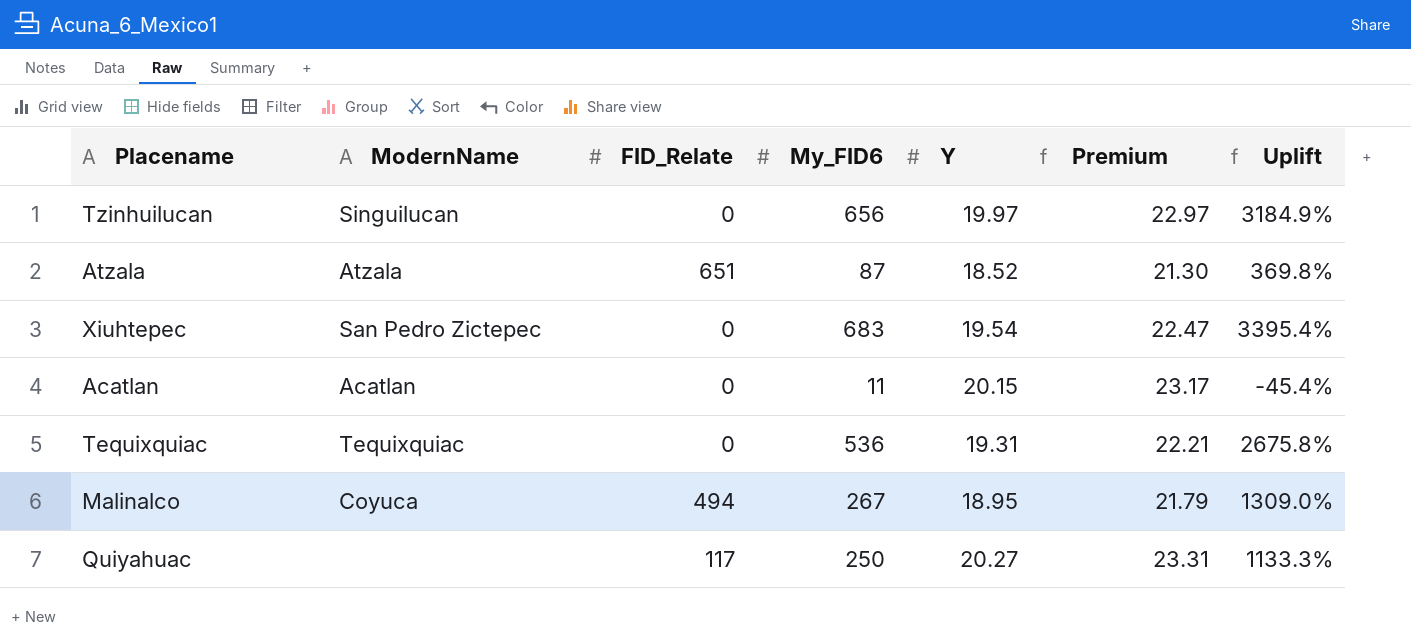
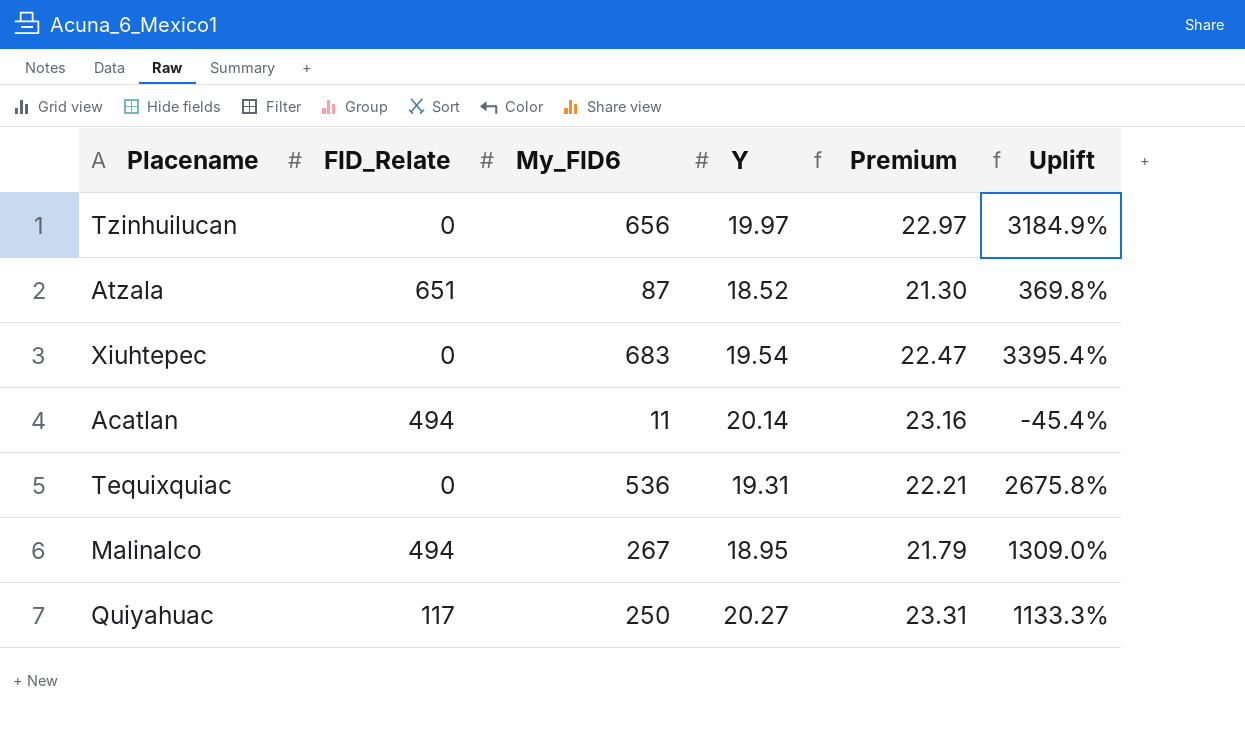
column ModernName | position: 2 -> none
Acatlan | FID_Relate: 0 -> 494
Acatlan | Y: 20.15 -> 20.14
Acatlan | Premium: 23.17 -> 23.16

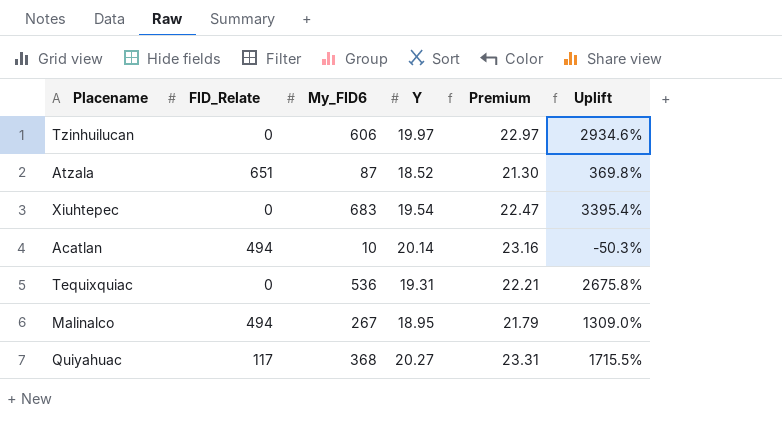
Tzinhuilucan | My_FID6: 656 -> 606
Tzinhuilucan | Uplift: 3184.9% -> 2934.6%
Acatlan | My_FID6: 11 -> 10
Acatlan | Uplift: -45.4% -> -50.3%
Quiyahuac | My_FID6: 250 -> 368
Quiyahuac | Uplift: 1133.3% -> 1715.5%

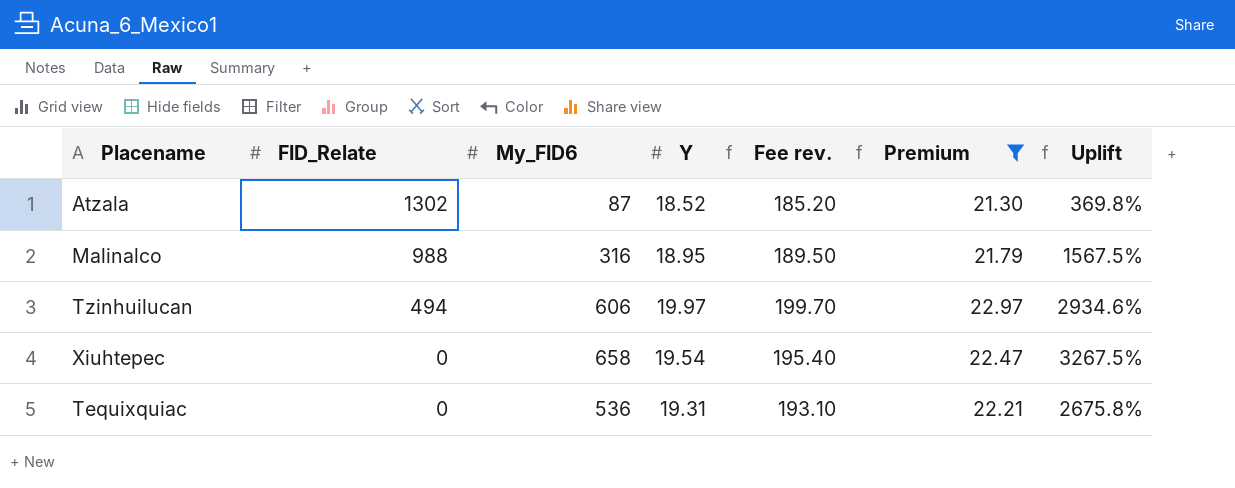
filter: none -> Premium <= 22.97
row order: none -> FID_Relate descending
column Fee rev. | formula: none -> [Y] * 10
Atzala | FID_Relate: 651 -> 1302
Malinalco | FID_Relate: 494 -> 988
Malinalco | My_FID6: 267 -> 316
Malinalco | Uplift: 1309.0% -> 1567.5%
Tzinhuilucan | FID_Relate: 0 -> 494
Xiuhtepec | My_FID6: 683 -> 658
Xiuhtepec | Uplift: 3395.4% -> 3267.5%

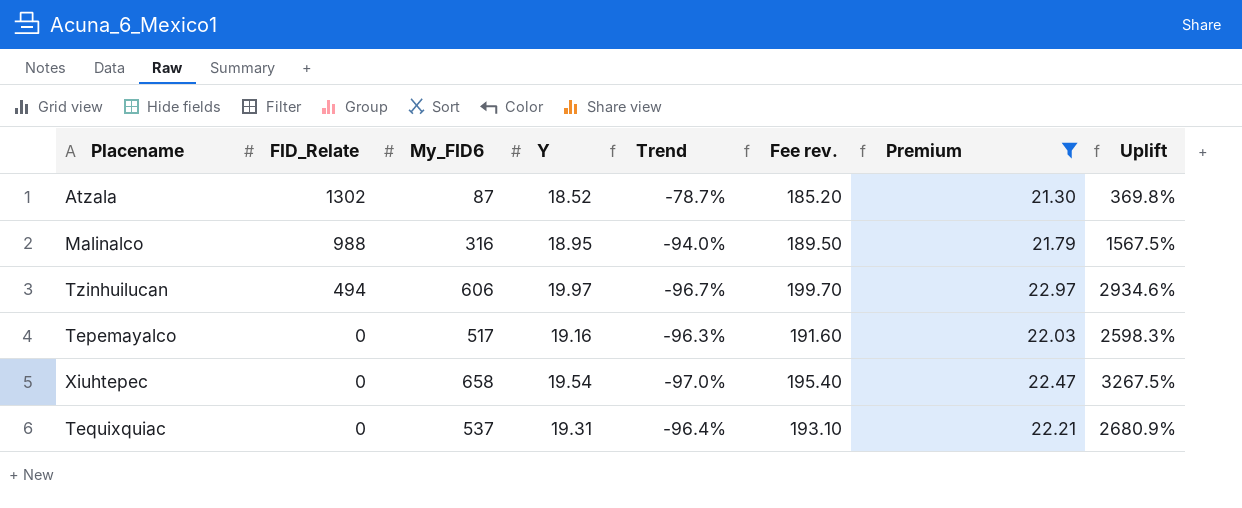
column Trend | formula: none -> ([Y] - [My_FID6]) / [My_FID6]
row Tepemayalco: none -> 0 | 517 | 19.16 | -96.3% | 191.60 | 22.03 | 2598.3%
Tequixquiac | My_FID6: 536 -> 537
Tequixquiac | Uplift: 2675.8% -> 2680.9%

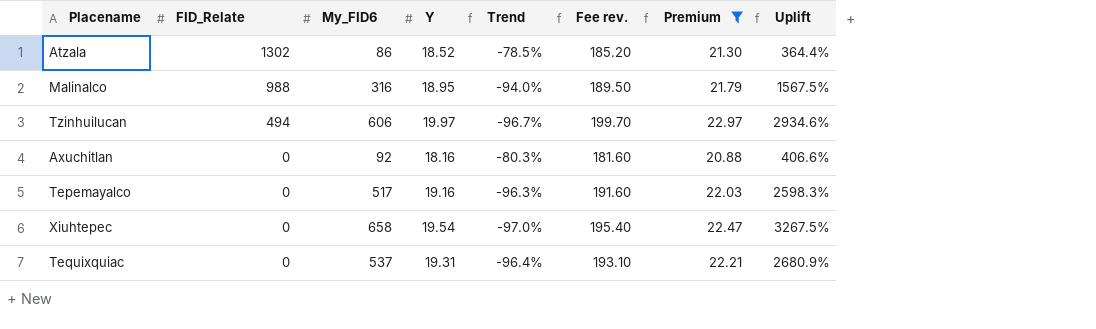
Atzala | My_FID6: 87 -> 86
Atzala | Trend: -78.7% -> -78.5%
Atzala | Uplift: 369.8% -> 364.4%
row Axuchitlan: none -> 0 | 92 | 18.16 | -80.3% | 181.60 | 20.88 | 406.6%

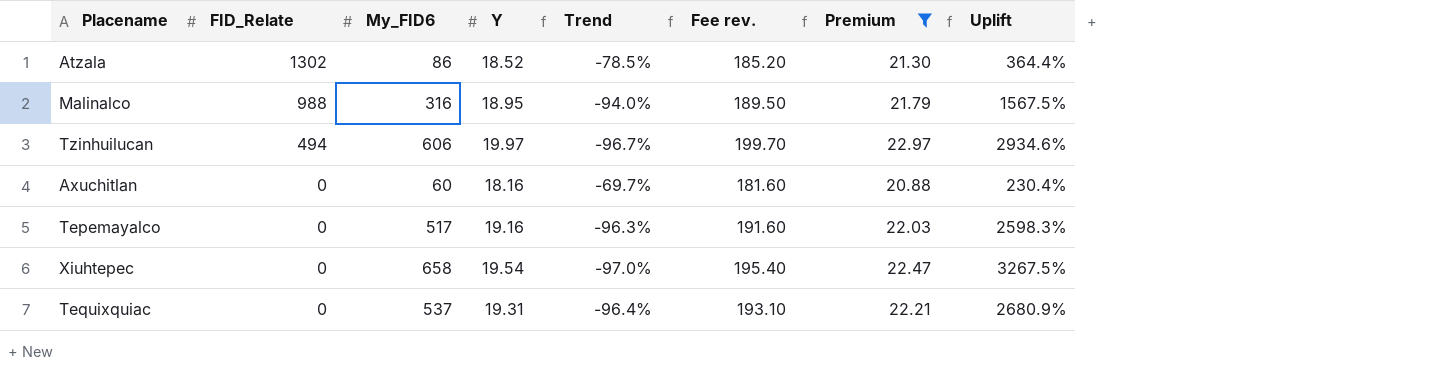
Axuchitlan | My_FID6: 92 -> 60
Axuchitlan | Trend: -80.3% -> -69.7%
Axuchitlan | Uplift: 406.6% -> 230.4%

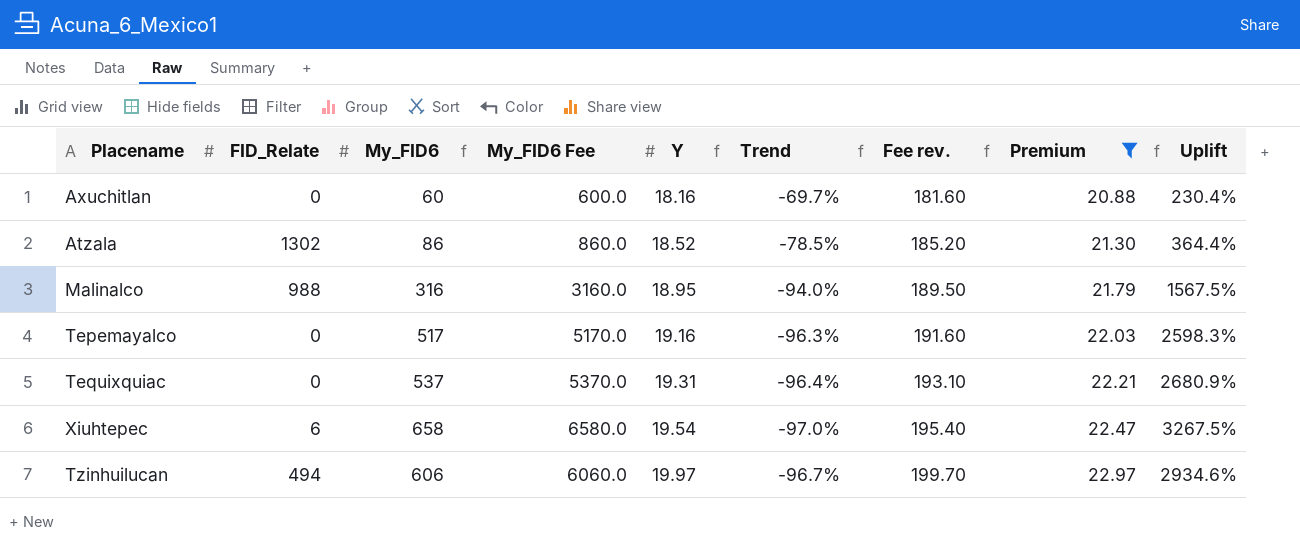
row order: FID_Relate descending -> Y ascending
column My_FID6 Fee | formula: none -> [My_FID6] * 10
Xiuhtepec | FID_Relate: 0 -> 6

